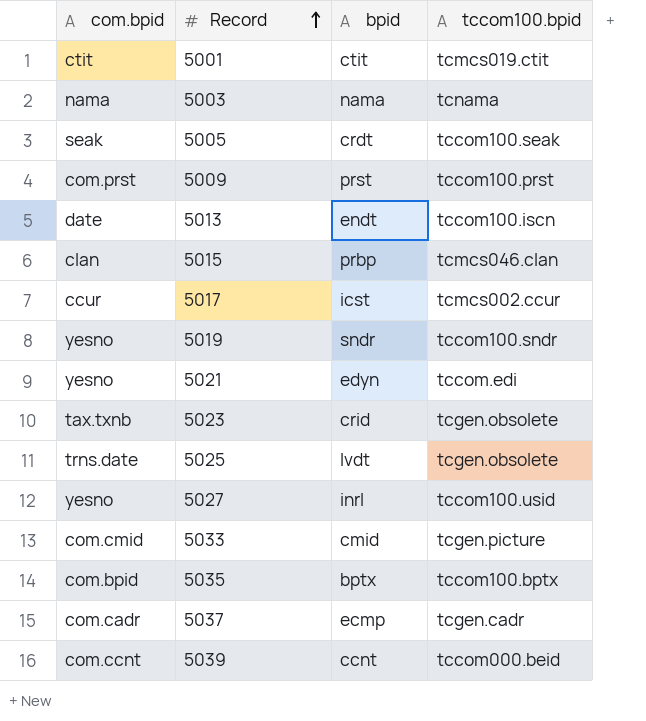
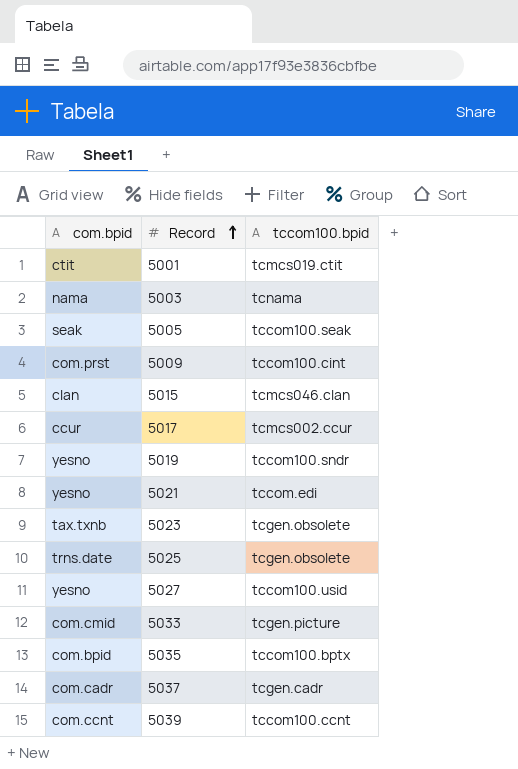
column bpid | position: 3 -> none
row 5013: date | endt | tccom100.iscn -> none
5009 | tccom100.bpid: tccom100.prst -> tccom100.cint
5039 | tccom100.bpid: tccom000.beid -> tccom100.ccnt

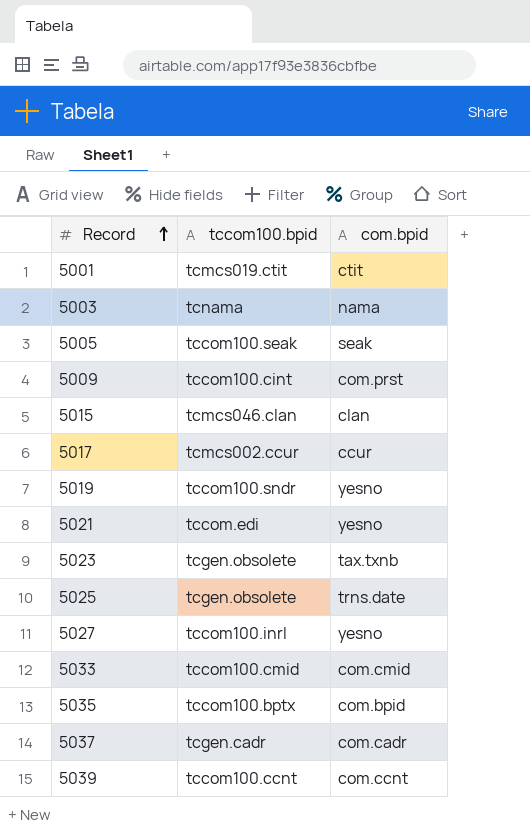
column com.bpid | position: 1 -> 3
5027 | tccom100.bpid: tccom100.usid -> tccom100.inrl
5033 | tccom100.bpid: tcgen.picture -> tccom100.cmid

